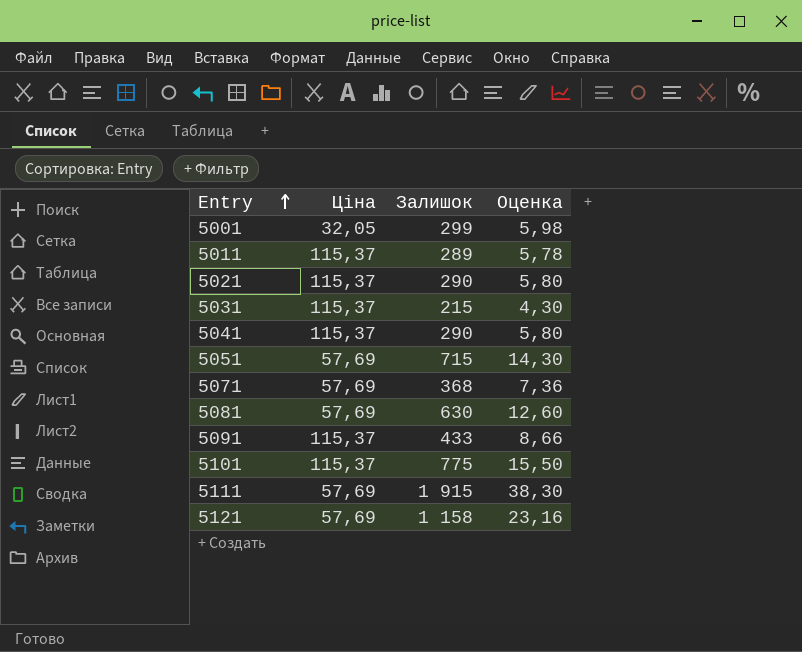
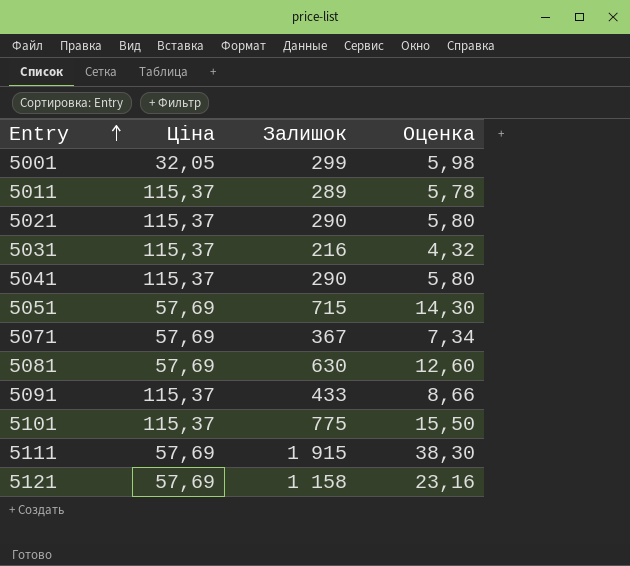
5031 | Залишок: 215 -> 216
5031 | Оценка: 4,30 -> 4,32
5071 | Залишок: 368 -> 367
5071 | Оценка: 7,36 -> 7,34

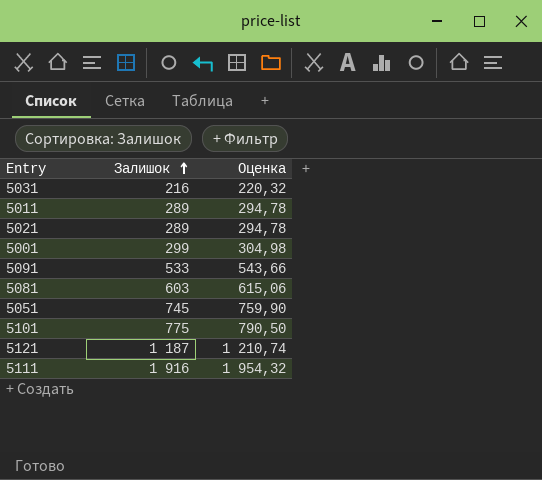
row order: Entry ascending -> Залишок ascending
column Ціна | position: 2 -> none
column Оценка | formula: [Залишок] * 0,02 -> [Залишок] * 1,02
row 5041: 115,37 | 290 | 5,80 -> none
row 5071: 57,69 | 367 | 7,34 -> none
5021 | Залишок: 290 -> 289
5091 | Залишок: 433 -> 533
5081 | Залишок: 630 -> 603
5051 | Залишок: 715 -> 745
5121 | Залишок: 1 158 -> 1 187
5111 | Залишок: 1 915 -> 1 916

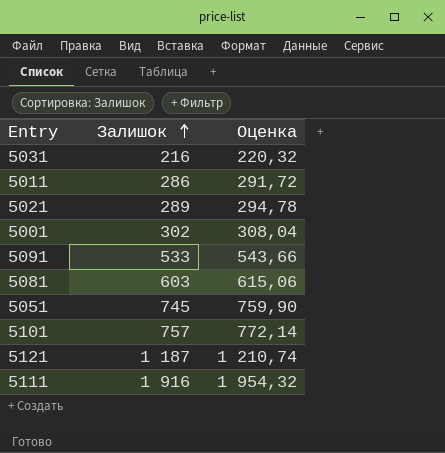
5011 | Залишок: 289 -> 286
5011 | Оценка: 294,78 -> 291,72
5001 | Залишок: 299 -> 302
5001 | Оценка: 304,98 -> 308,04
5101 | Залишок: 775 -> 757
5101 | Оценка: 790,50 -> 772,14

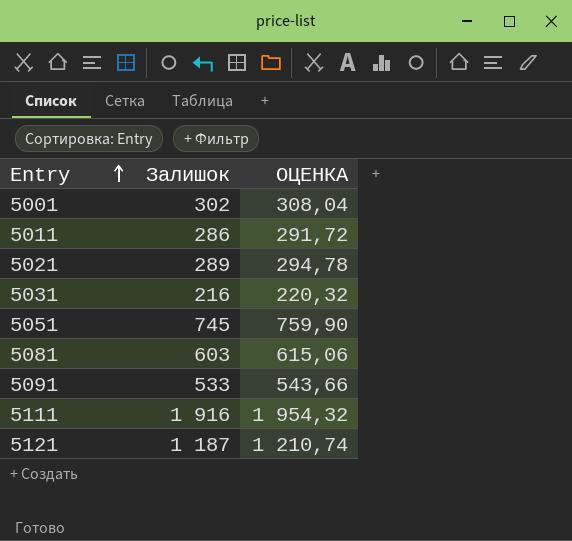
row order: Залишок ascending -> Entry ascending
column name: Оценка -> ОЦЕНКА
row 5101: 757 | 772,14 -> none

